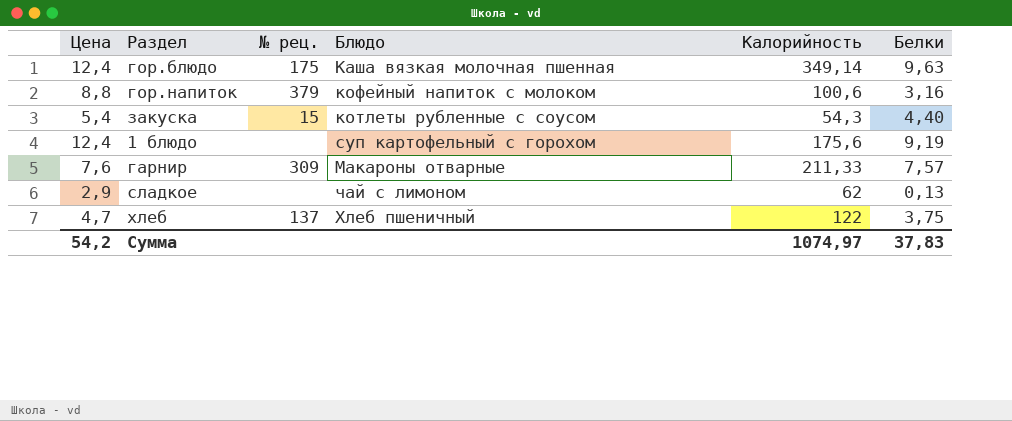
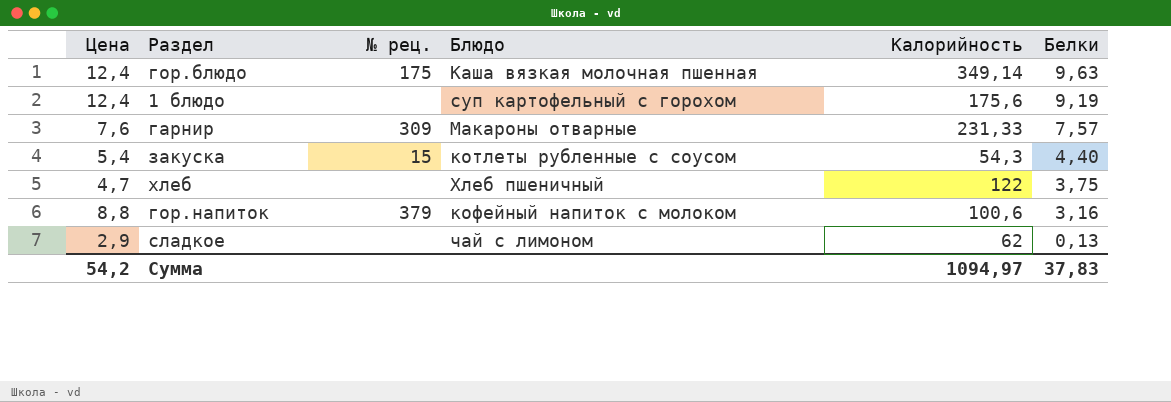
row order: none -> Белки descending
гарнир | Калорийность: 211,33 -> 231,33
хлеб | № рец.: 137 -> none
Сумма | Калорийность: 1074,97 -> 1094,97

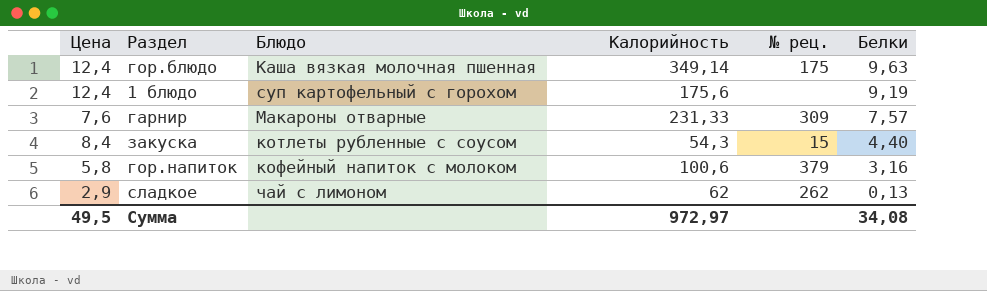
column № рец. | position: 3 -> 5
row хлеб: 4,7 | none | Хлеб пшеничный | 122 | 3,75 -> none
закуска | Цена: 5,4 -> 8,4
гор.напиток | Цена: 8,8 -> 5,8
сладкое | № рец.: none -> 262
Сумма | Цена: 54,2 -> 49,5
Сумма | Калорийность: 1094,97 -> 972,97
Сумма | Белки: 37,83 -> 34,08

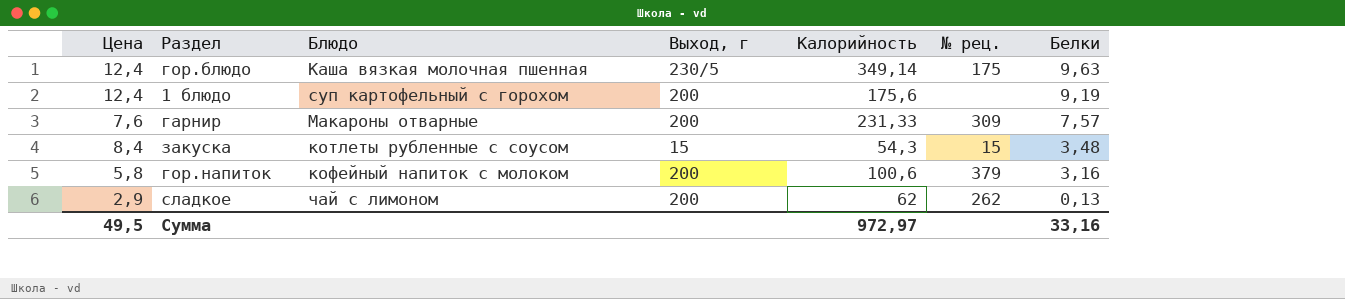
column Выход, г | position: none -> 4
закуска | Белки: 4,40 -> 3,48
Сумма | Белки: 34,08 -> 33,16

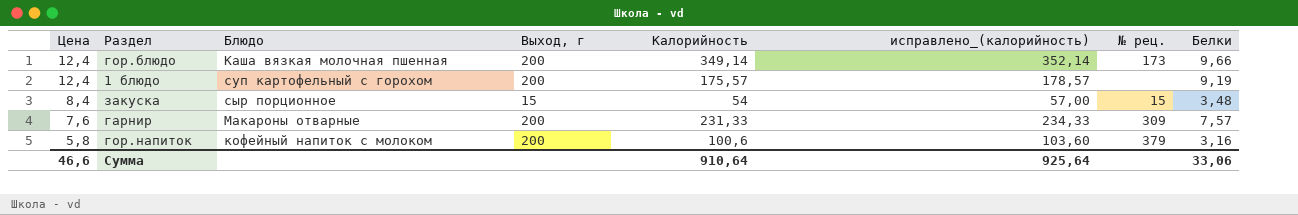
row order: Белки descending -> Цена descending
column исправлено_(калорийность) | formula: none -> [Калорийность] + 3
row сладкое: 2,9 | чай с лимоном | 200 | 62 | 262 | 0,13 -> none
гор.блюдо | Выход, г: 230/5 -> 200
гор.блюдо | № рец.: 175 -> 173
гор.блюдо | Белки: 9,63 -> 9,66
1 блюдо | Калорийность: 175,6 -> 175,57
закуска | Блюдо: котлеты рубленные с соусом -> сыр порционное
закуска | Калорийность: 54,3 -> 54
Сумма | Цена: 49,5 -> 46,6
Сумма | Калорийность: 972,97 -> 910,64
Сумма | Белки: 33,16 -> 33,06

